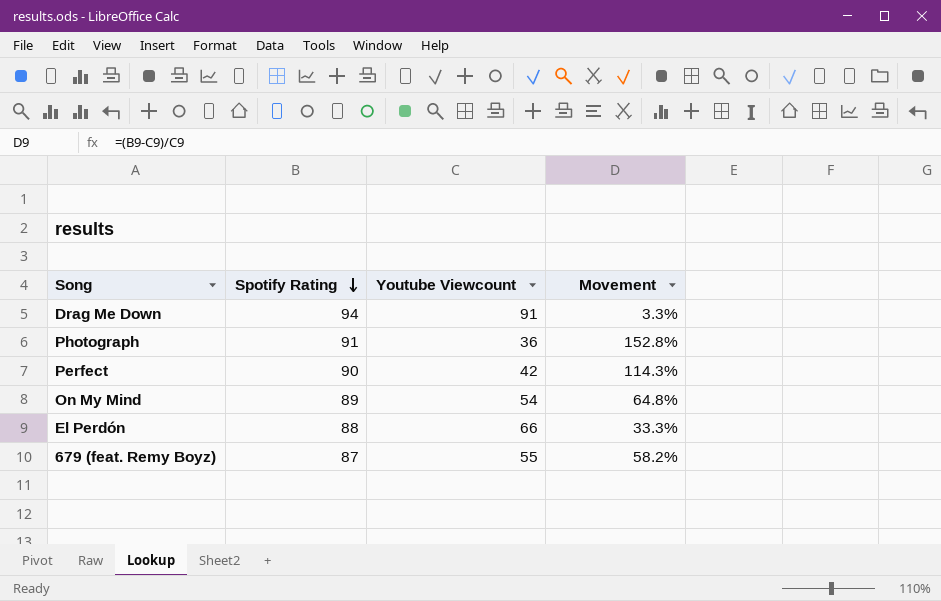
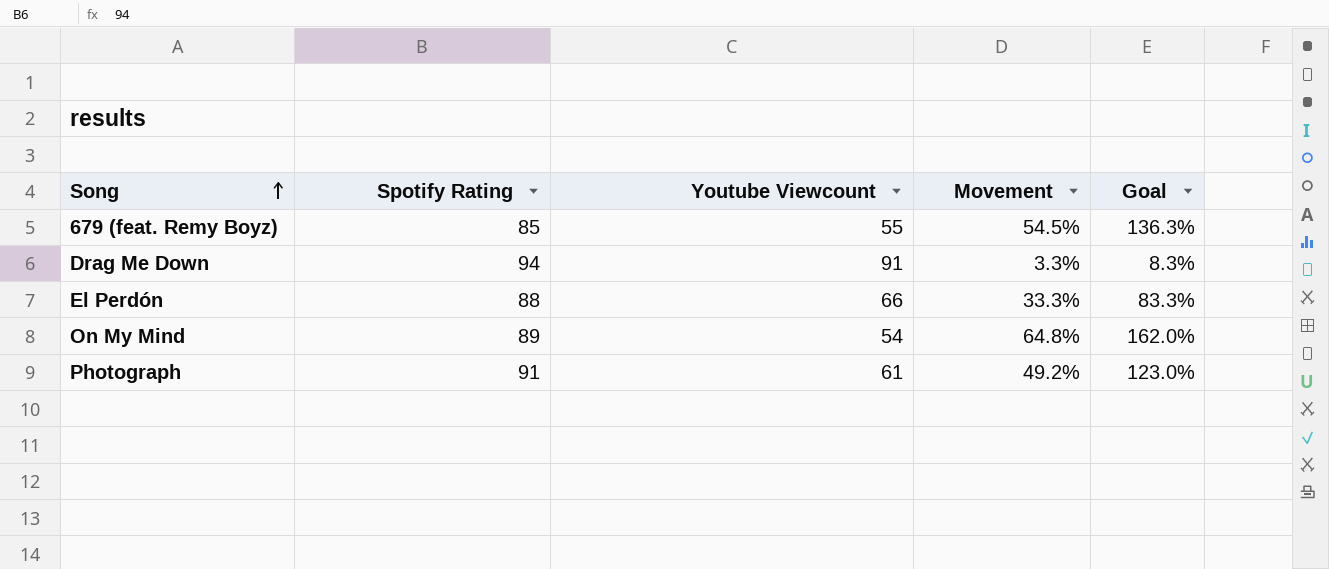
row order: Spotify Rating descending -> Song ascending
column Goal | formula: none -> [Movement] * 2.5
row Perfect: 90 | 42 | 114.3% -> none
679 (feat. Remy Boyz) | Spotify Rating: 87 -> 85
679 (feat. Remy Boyz) | Movement: 58.2% -> 54.5%
Photograph | Youtube Viewcount: 36 -> 61
Photograph | Movement: 152.8% -> 49.2%

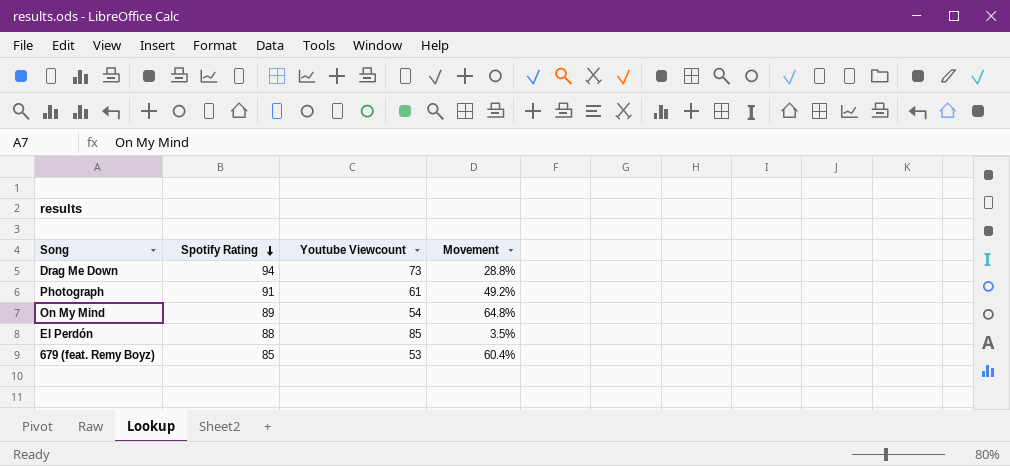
row order: Song ascending -> Spotify Rating descending
column Goal | formula: [Movement] * 2.5 -> none
Drag Me Down | Youtube Viewcount: 91 -> 73
Drag Me Down | Movement: 3.3% -> 28.8%
El Perdón | Youtube Viewcount: 66 -> 85
El Perdón | Movement: 33.3% -> 3.5%
679 (feat. Remy Boyz) | Youtube Viewcount: 55 -> 53
679 (feat. Remy Boyz) | Movement: 54.5% -> 60.4%

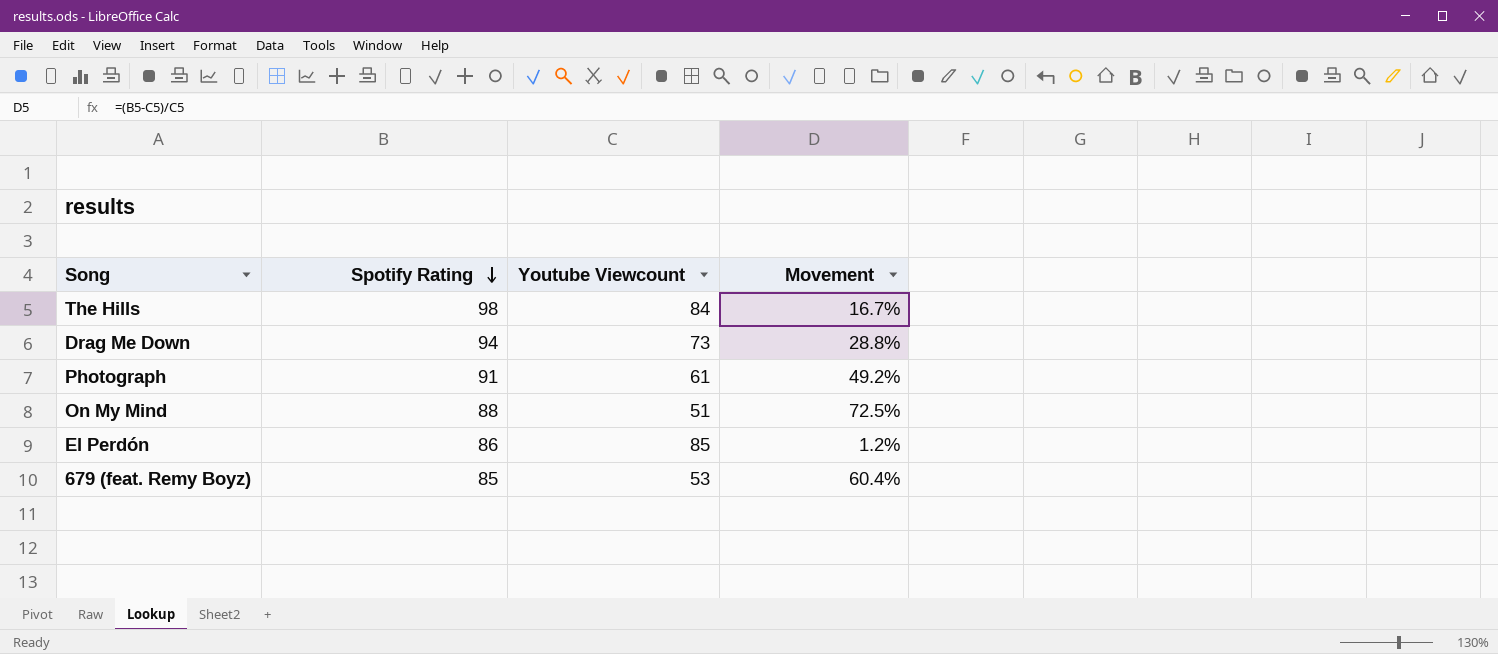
row The Hills: none -> 98 | 84 | 16.7%
On My Mind | Spotify Rating: 89 -> 88
On My Mind | Youtube Viewcount: 54 -> 51
On My Mind | Movement: 64.8% -> 72.5%
El Perdón | Spotify Rating: 88 -> 86
El Perdón | Movement: 3.5% -> 1.2%

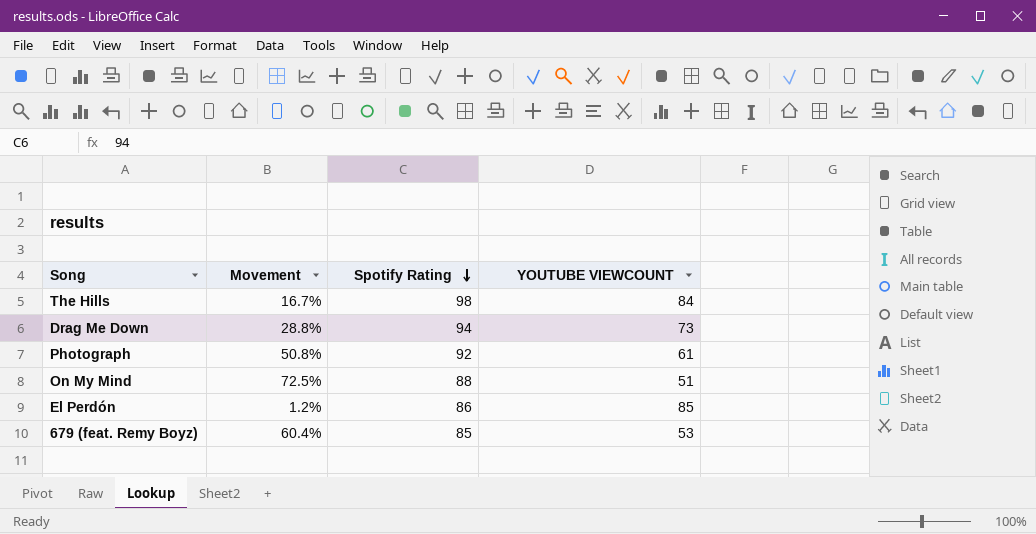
column Movement | position: 4 -> 2
column name: Youtube Viewcount -> YOUTUBE VIEWCOUNT
Photograph | Movement: 49.2% -> 50.8%
Photograph | Spotify Rating: 91 -> 92

